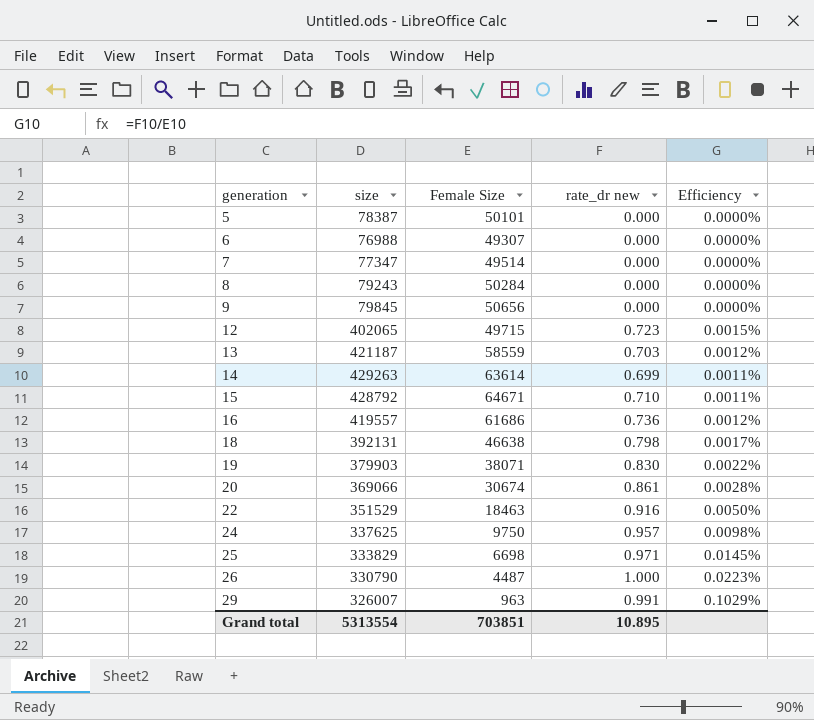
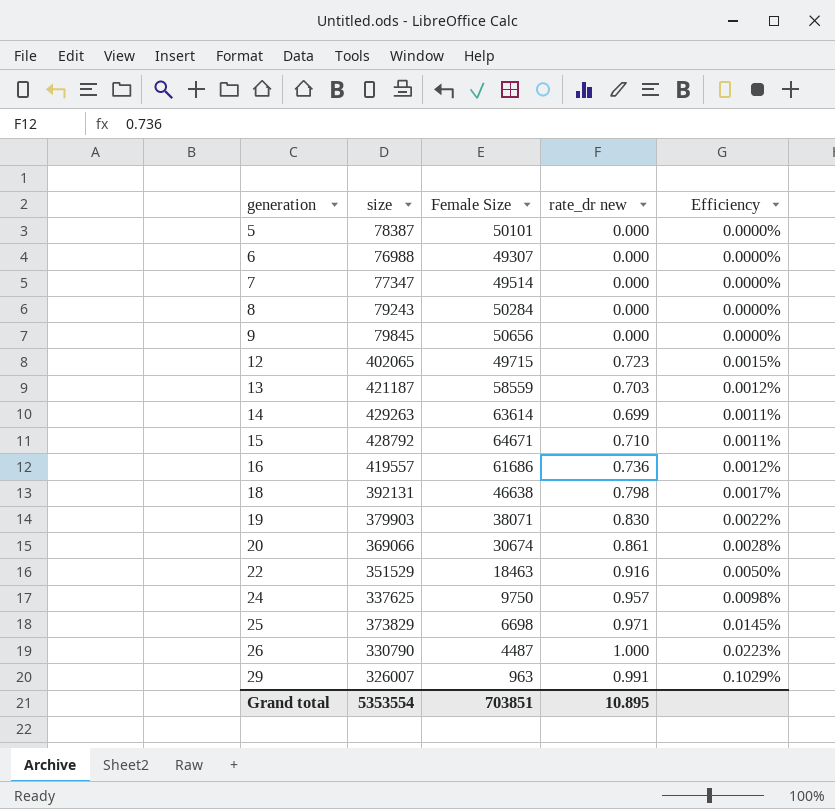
25 | size: 333829 -> 373829
Grand total | size: 5313554 -> 5353554

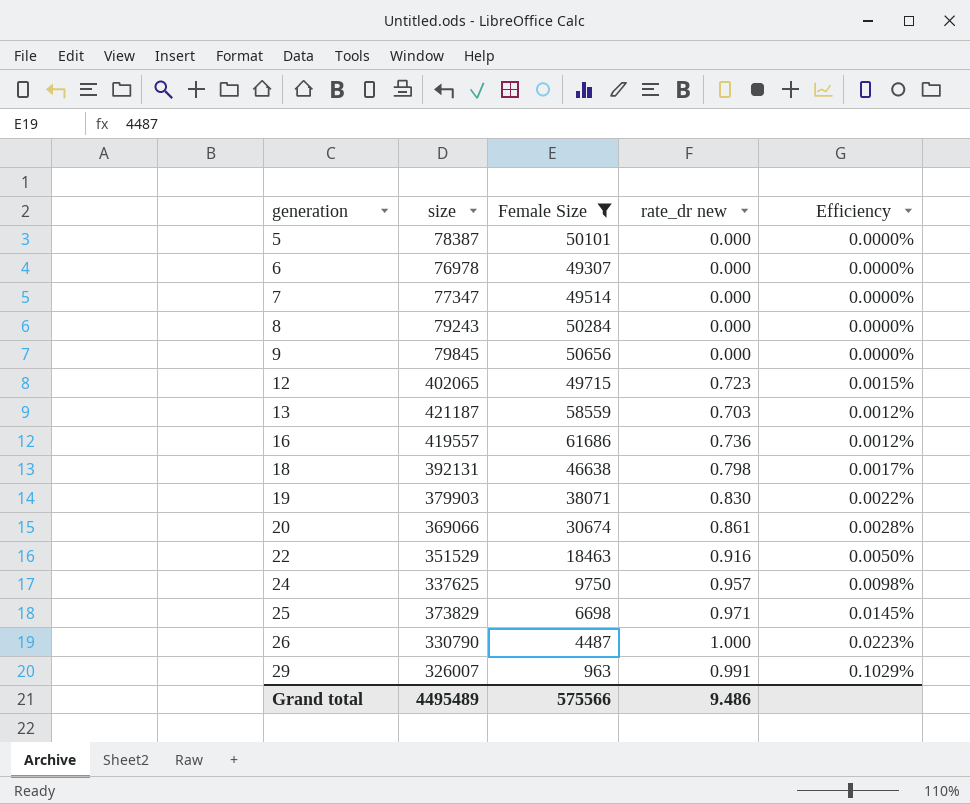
filter: none -> Female Size <= 61686
6 | size: 76988 -> 76978
Grand total | size: 5353554 -> 4495489
Grand total | Female Size: 703851 -> 575566
Grand total | rate_dr new: 10.895 -> 9.486

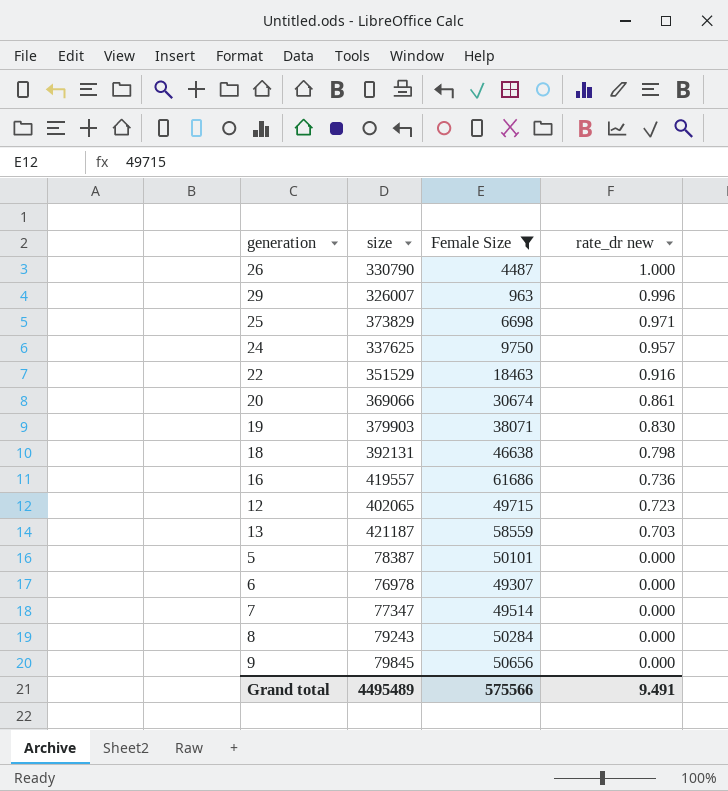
row order: generation ascending -> rate_dr new descending
column Efficiency | formula: [rate_dr new] / [Female Size] -> none
29 | rate_dr new: 0.991 -> 0.996
Grand total | rate_dr new: 9.486 -> 9.491

